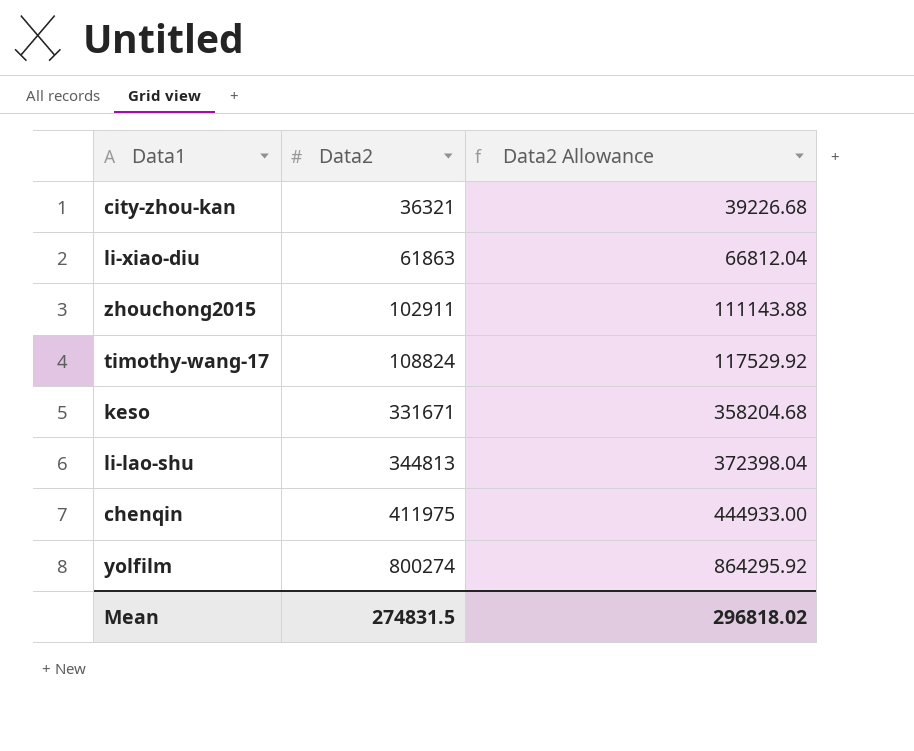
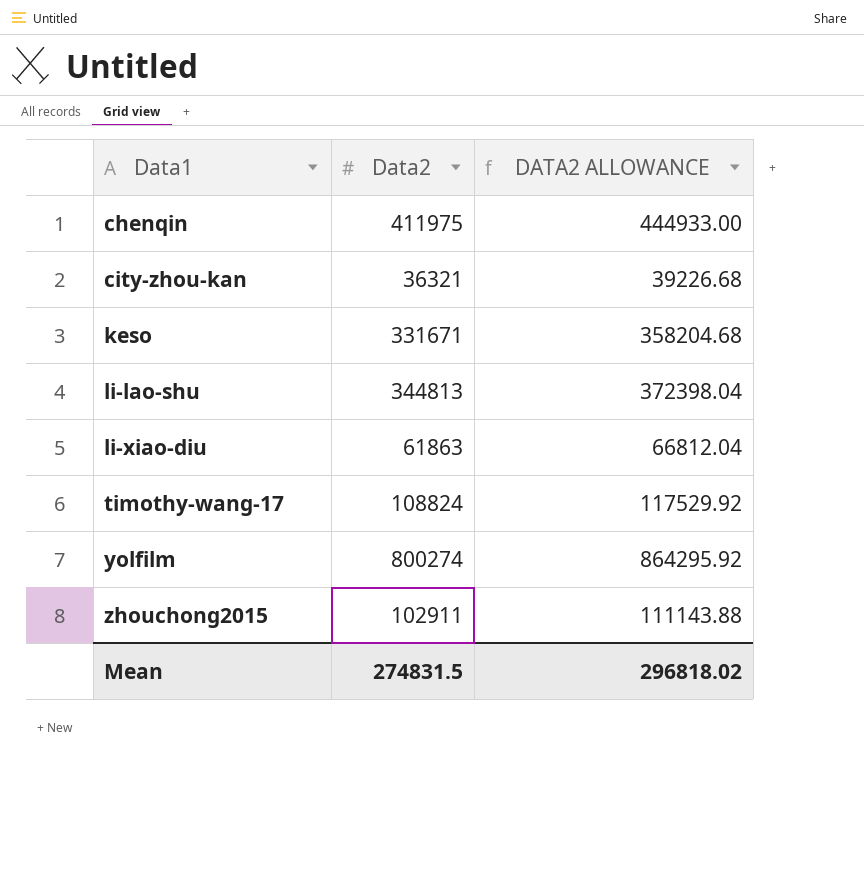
row order: Data2 ascending -> Data1 ascending
column name: Data2 Allowance -> DATA2 ALLOWANCE

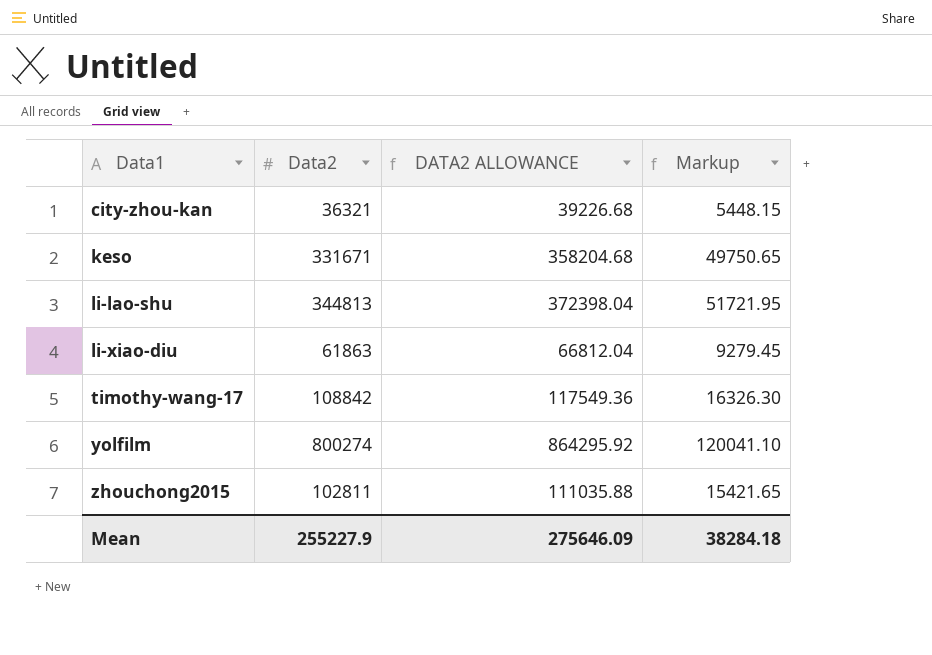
column Markup | formula: none -> [Data2] * 0.15
row chenqin: 411975 | 444933.00 -> none
timothy-wang-17 | Data2: 108824 -> 108842
timothy-wang-17 | DATA2 ALLOWANCE: 117529.92 -> 117549.36
zhouchong2015 | Data2: 102911 -> 102811
zhouchong2015 | DATA2 ALLOWANCE: 111143.88 -> 111035.88
Mean | Data2: 274831.5 -> 255227.9
Mean | DATA2 ALLOWANCE: 296818.02 -> 275646.09

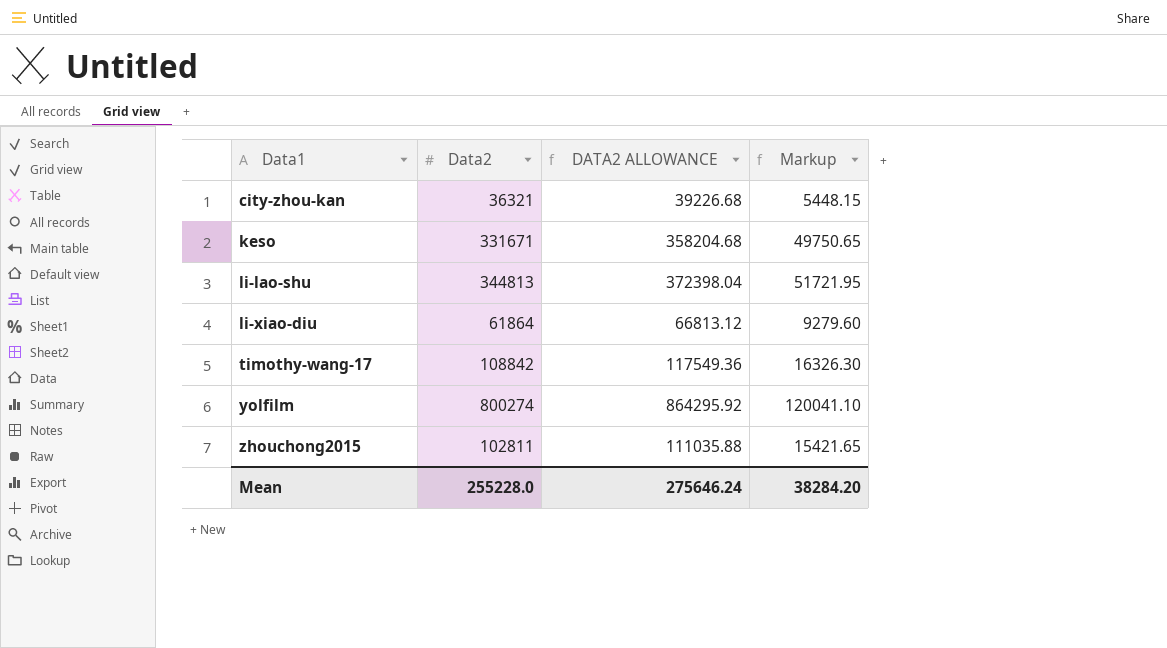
li-xiao-diu | Data2: 61863 -> 61864
li-xiao-diu | DATA2 ALLOWANCE: 66812.04 -> 66813.12
li-xiao-diu | Markup: 9279.45 -> 9279.60
Mean | Data2: 255227.9 -> 255228.0
Mean | DATA2 ALLOWANCE: 275646.09 -> 275646.24
Mean | Markup: 38284.18 -> 38284.20

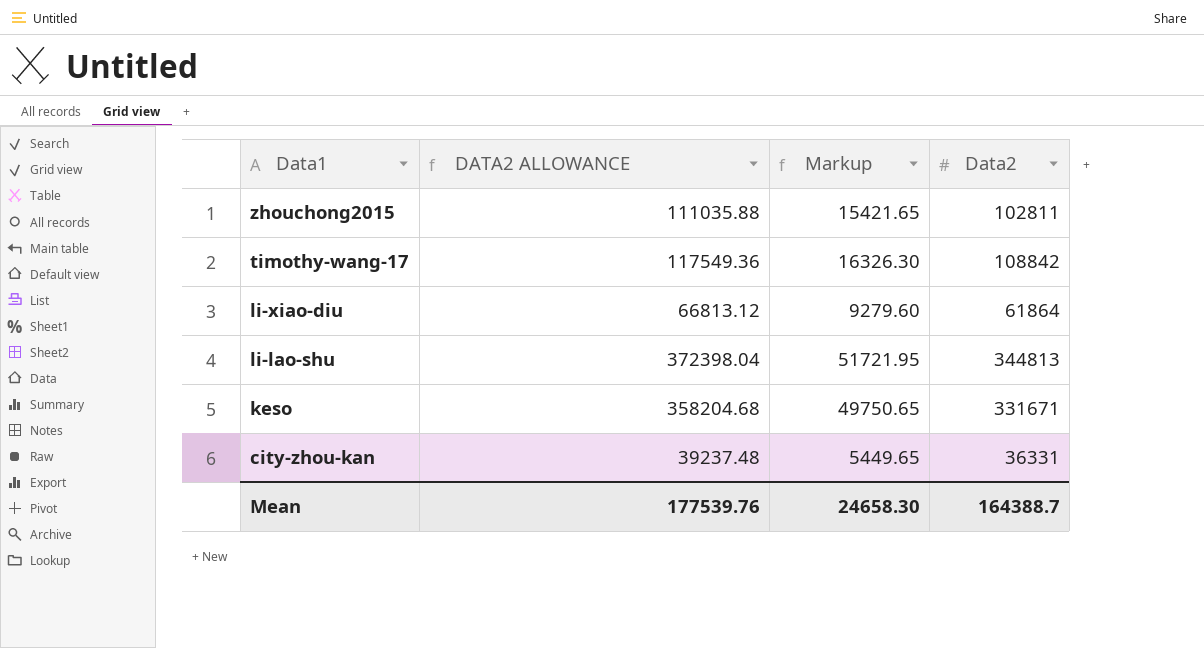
row order: Data1 ascending -> Data1 descending
column Data2 | position: 2 -> 4
row yolfilm: 800274 | 864295.92 | 120041.10 -> none
city-zhou-kan | DATA2 ALLOWANCE: 39226.68 -> 39237.48
city-zhou-kan | Markup: 5448.15 -> 5449.65
city-zhou-kan | Data2: 36321 -> 36331
Mean | DATA2 ALLOWANCE: 275646.24 -> 177539.76
Mean | Markup: 38284.20 -> 24658.30
Mean | Data2: 255228.0 -> 164388.7

